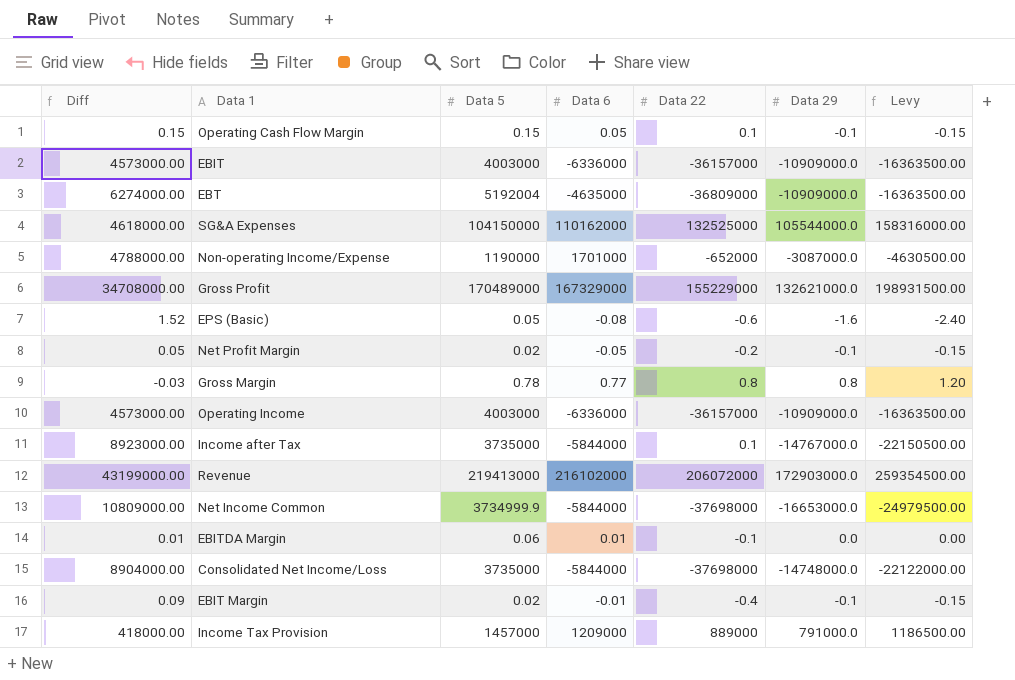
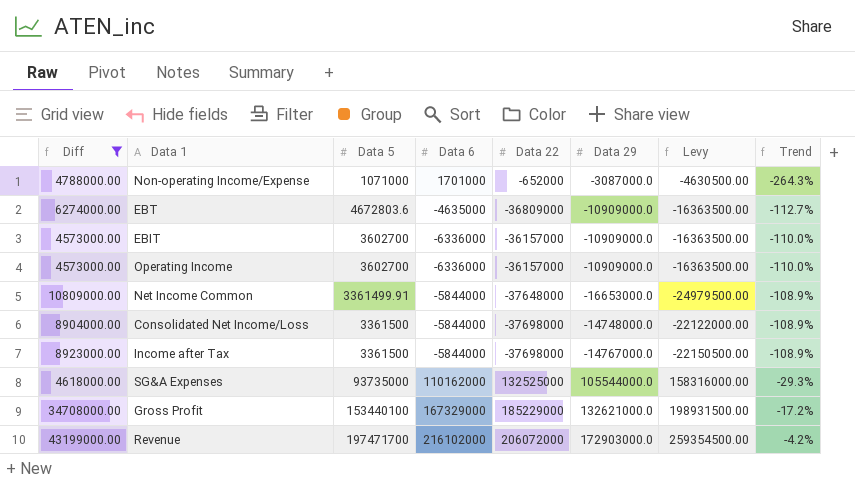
filter: none -> Diff >= 4573000.00
row order: none -> Trend ascending
column Trend | formula: none -> ([Data 5] - [Data 22]) / [Data 22]
Non-operating Income/Expense | Data 5: 1190000 -> 1071000
EBT | Data 5: 5192004 -> 4672803.6
EBIT | Data 5: 4003000 -> 3602700
Operating Income | Data 5: 4003000 -> 3602700
Net Income Common | Data 5: 3734999.9 -> 3361499.91
Net Income Common | Data 22: -37698000 -> -37648000
Consolidated Net Income/Loss | Data 5: 3735000 -> 3361500
Income after Tax | Data 5: 3735000 -> 3361500
Income after Tax | Data 22: 0.1 -> -37698000
SG&A Expenses | Data 5: 104150000 -> 93735000
Gross Profit | Data 5: 170489000 -> 153440100
Gross Profit | Data 22: 155229000 -> 185229000
Revenue | Data 5: 219413000 -> 197471700

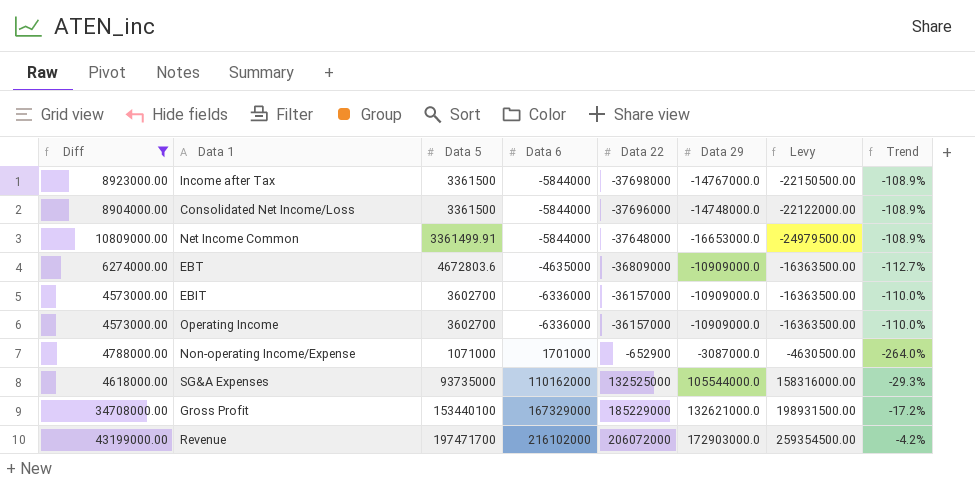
row order: Trend ascending -> Data 22 ascending
Consolidated Net Income/Loss | Data 22: -37698000 -> -37696000
Non-operating Income/Expense | Data 22: -652000 -> -652900
Non-operating Income/Expense | Trend: -264.3% -> -264.0%

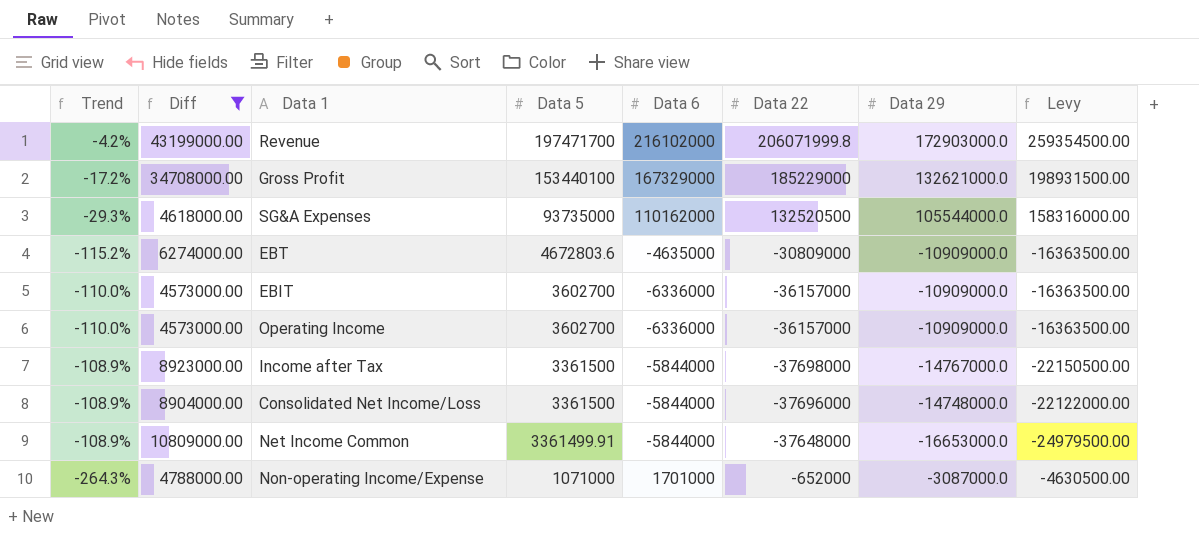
row order: Data 22 ascending -> Data 5 descending
column Trend | position: 8 -> 1
Revenue | Data 22: 206072000 -> 206071999.8
SG&A Expenses | Data 22: 132525000 -> 132520500
EBT | Trend: -112.7% -> -115.2%
EBT | Data 22: -36809000 -> -30809000
Non-operating Income/Expense | Trend: -264.0% -> -264.3%
Non-operating Income/Expense | Data 22: -652900 -> -652000

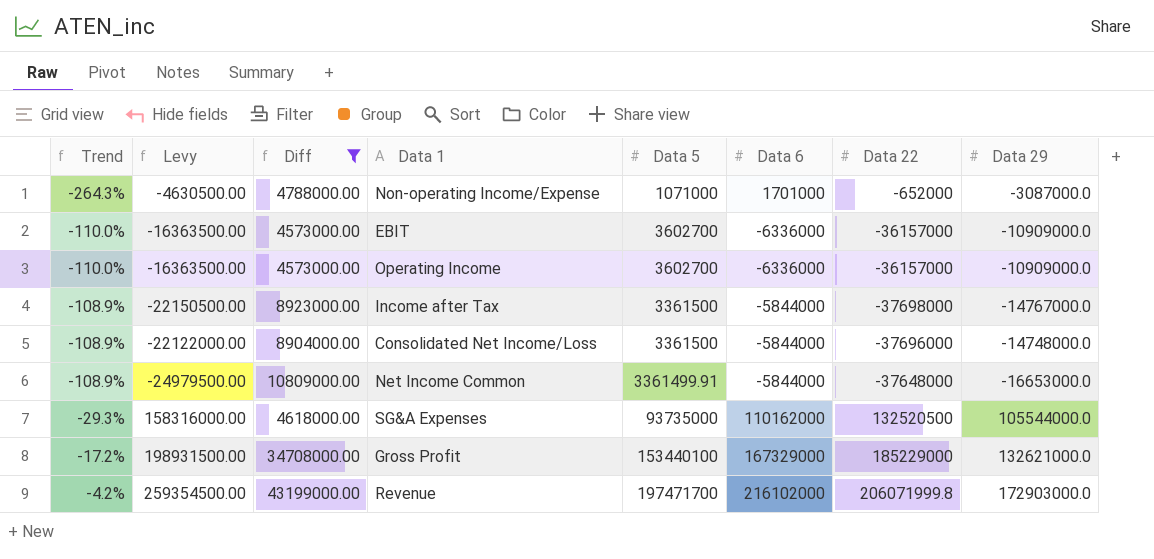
row order: Data 5 descending -> Trend ascending
column Levy | position: 8 -> 2
row EBT: -115.2% | 6274000.00 | 4672803.6 | -4635000 | -30809000 | -10909000.0 | -16363500.00 -> none

